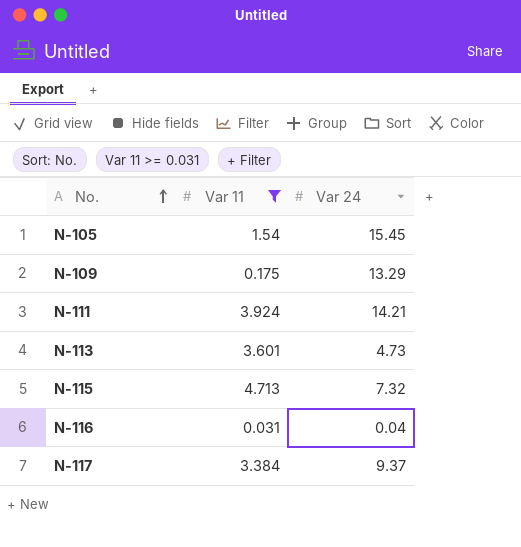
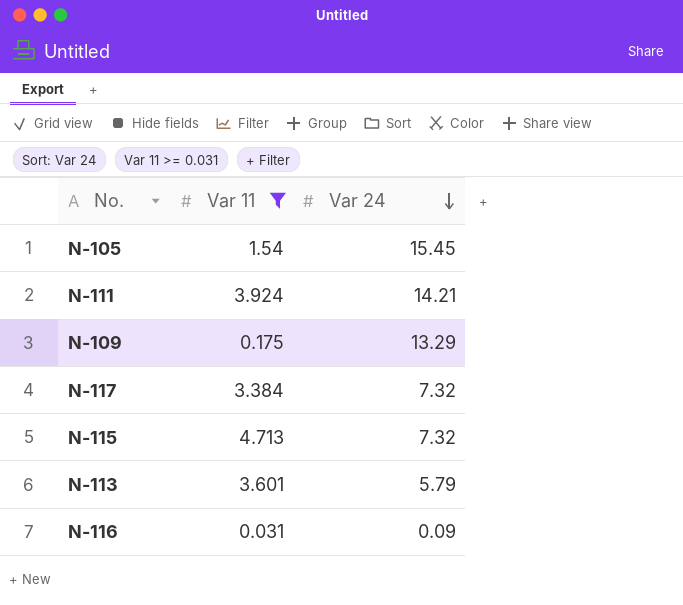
row order: No. ascending -> Var 24 descending
N-117 | Var 24: 9.37 -> 7.32
N-113 | Var 24: 4.73 -> 5.79
N-116 | Var 24: 0.04 -> 0.09

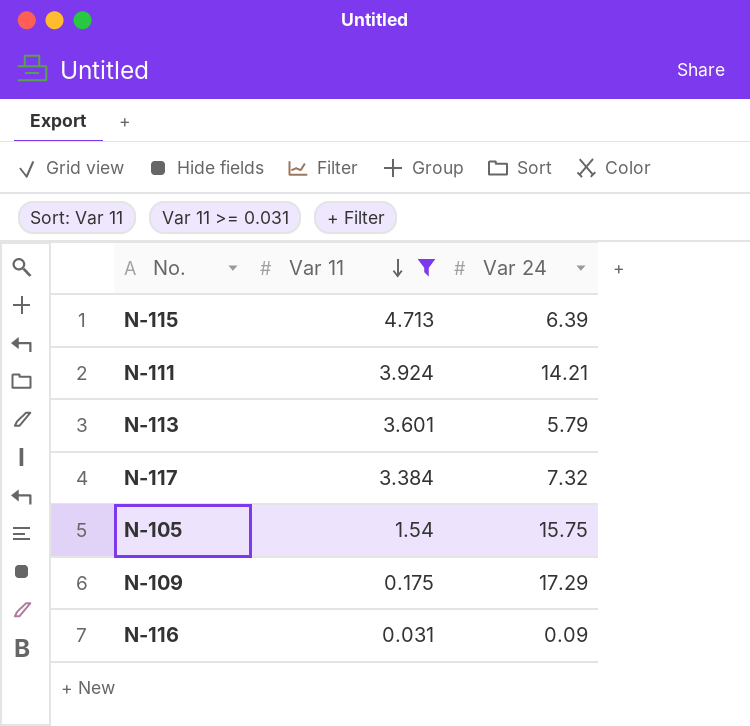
row order: Var 24 descending -> Var 11 descending
N-115 | Var 24: 7.32 -> 6.39
N-105 | Var 24: 15.45 -> 15.75
N-109 | Var 24: 13.29 -> 17.29

